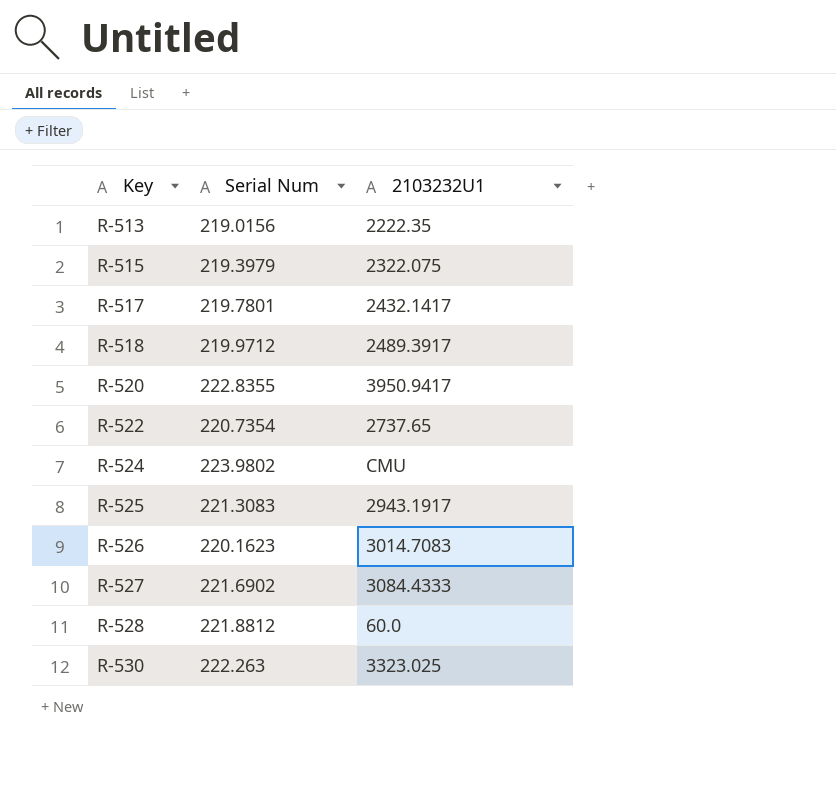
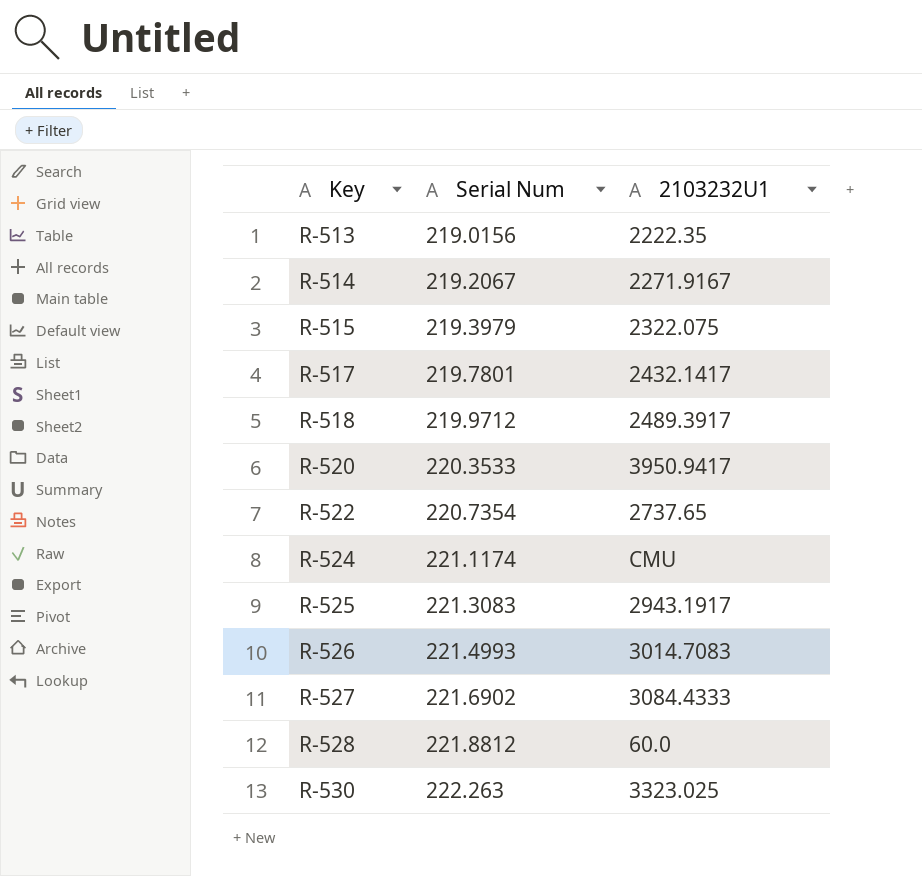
row R-514: none -> 219.2067 | 2271.9167
R-520 | Serial Num: 222.8355 -> 220.3533
R-524 | Serial Num: 223.9802 -> 221.1174
R-526 | Serial Num: 220.1623 -> 221.4993

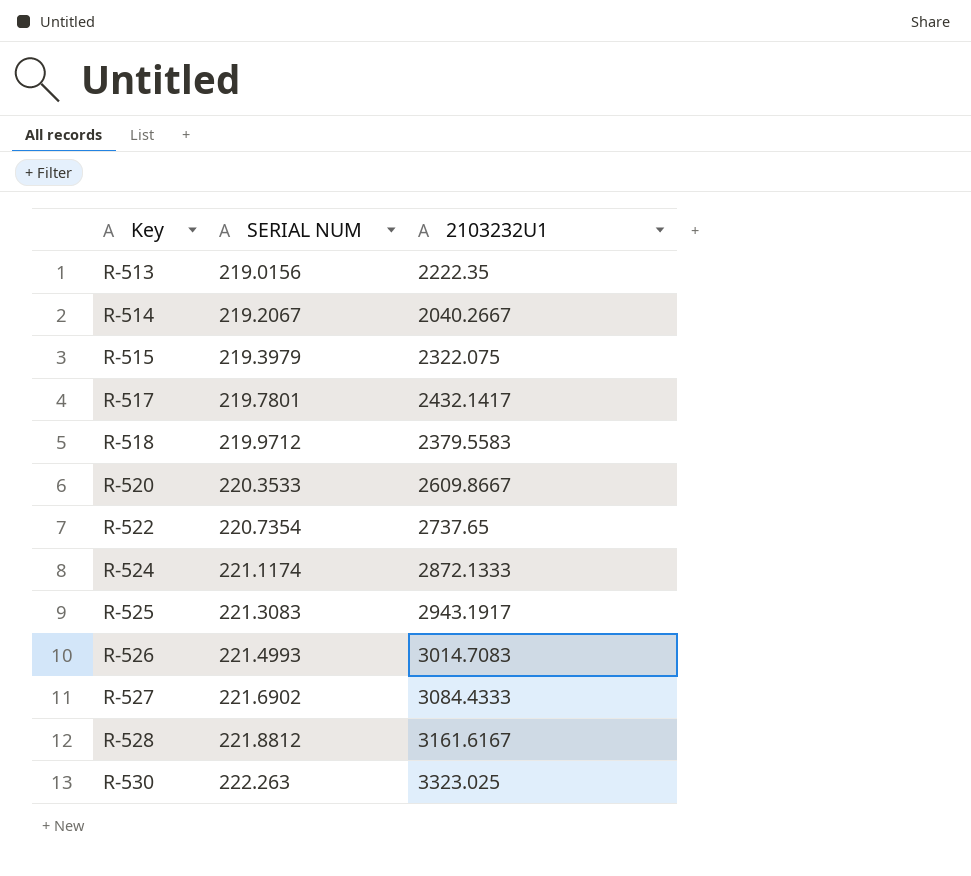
column name: Serial Num -> SERIAL NUM
R-514 | 2103232U1: 2271.9167 -> 2040.2667
R-518 | 2103232U1: 2489.3917 -> 2379.5583
R-520 | 2103232U1: 3950.9417 -> 2609.8667
R-524 | 2103232U1: CMU -> 2872.1333
R-528 | 2103232U1: 60.0 -> 3161.6167

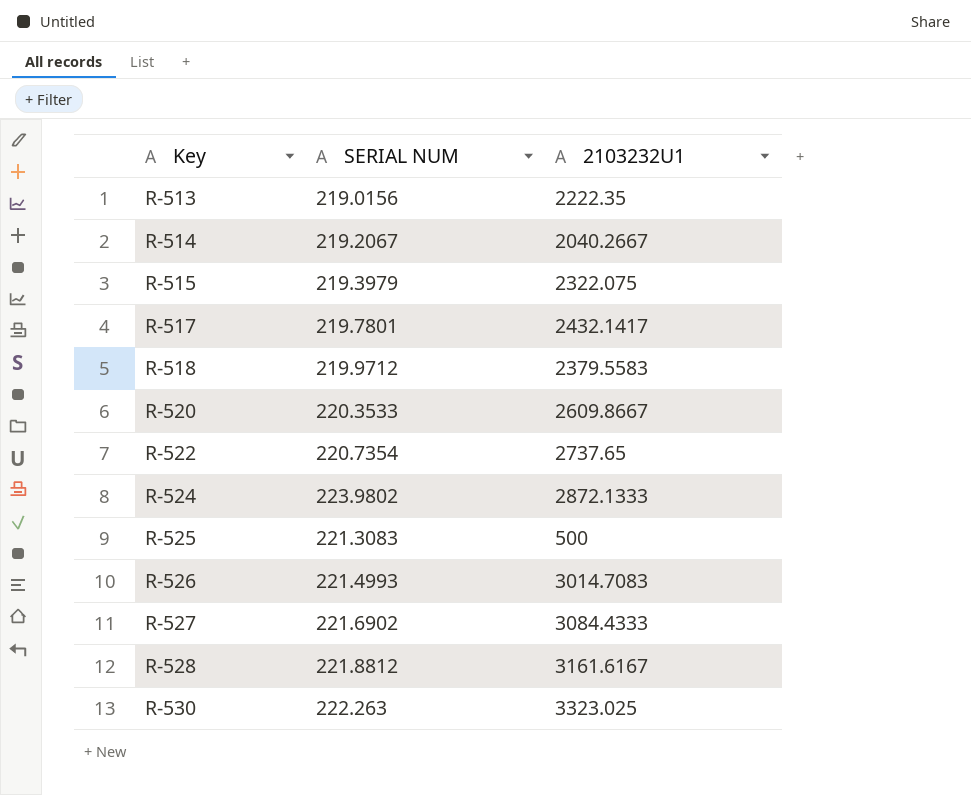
R-524 | SERIAL NUM: 221.1174 -> 223.9802
R-525 | 2103232U1: 2943.1917 -> 500

